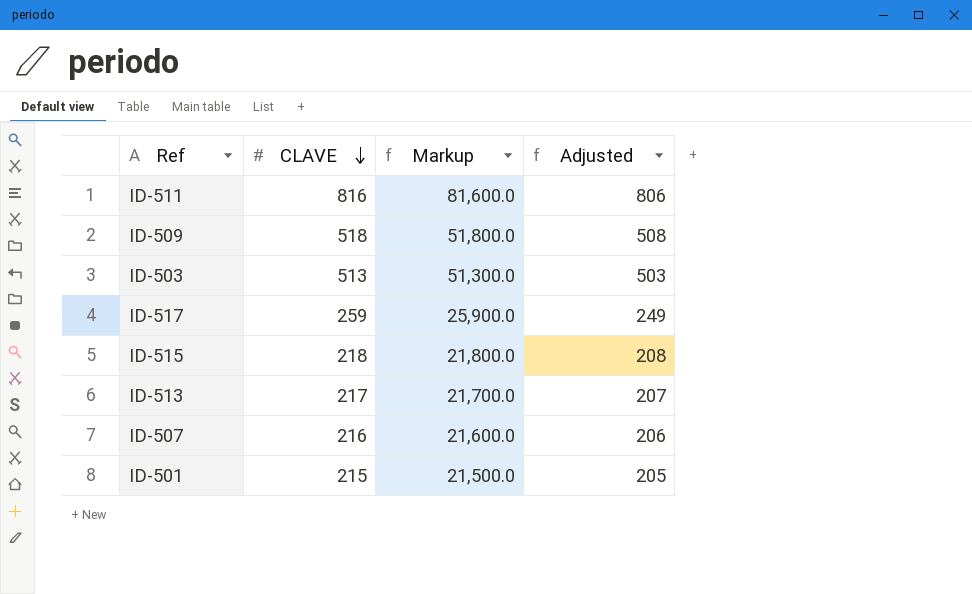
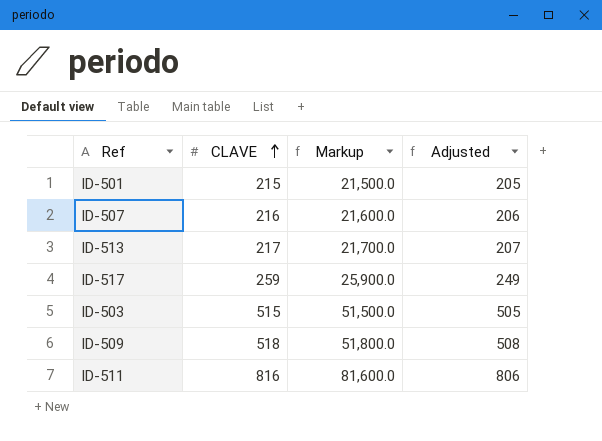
row order: CLAVE descending -> CLAVE ascending
row ID-515: 218 | 21,800.0 | 208 -> none
ID-503 | CLAVE: 513 -> 515
ID-503 | Markup: 51,300.0 -> 51,500.0
ID-503 | Adjusted: 503 -> 505

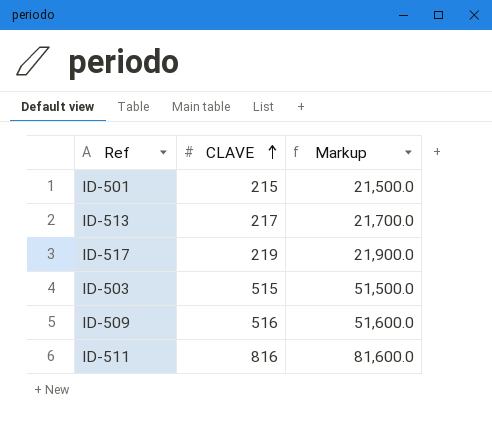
column Adjusted | formula: [CLAVE] - 10 -> none
row ID-507: 216 | 21,600.0 | 206 -> none
ID-517 | CLAVE: 259 -> 219
ID-517 | Markup: 25,900.0 -> 21,900.0
ID-509 | CLAVE: 518 -> 516
ID-509 | Markup: 51,800.0 -> 51,600.0

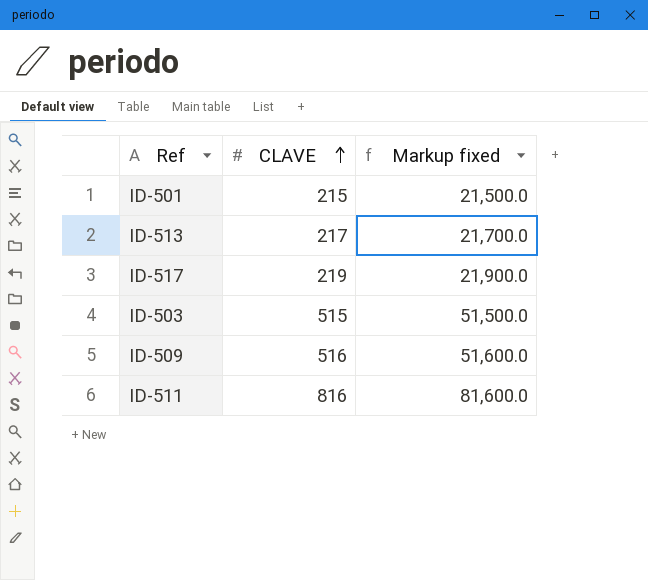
column name: Markup -> Markup fixed

